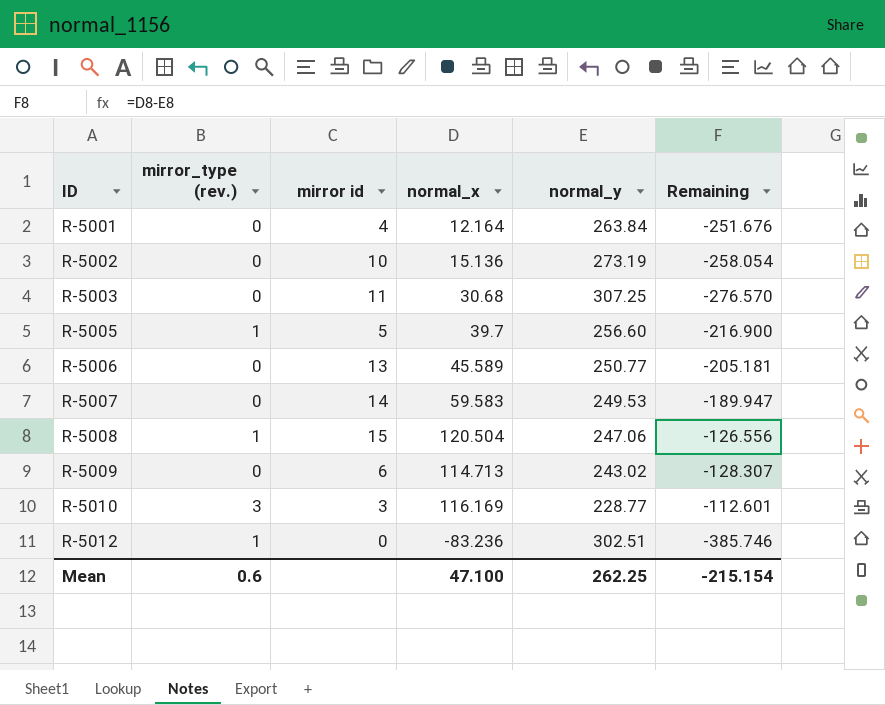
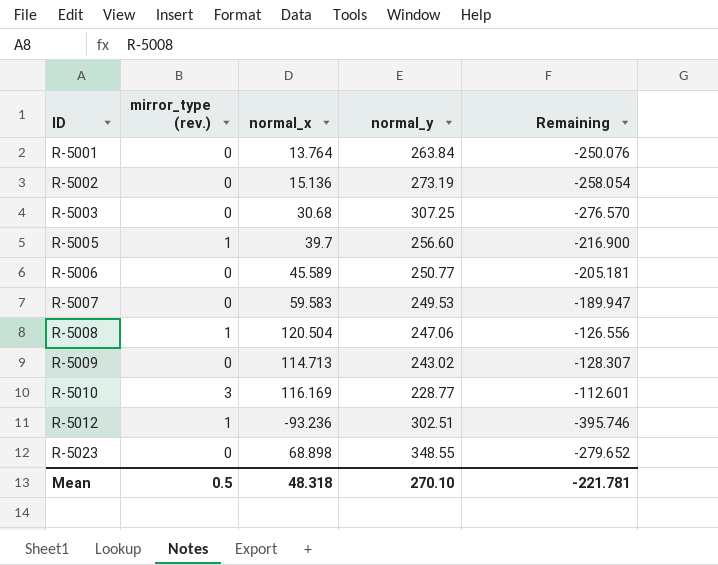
column mirror id | position: 3 -> none
R-5001 | normal_x: 12.164 -> 13.764
R-5001 | Remaining: -251.676 -> -250.076
R-5012 | normal_x: -83.236 -> -93.236
R-5012 | Remaining: -385.746 -> -395.746
row R-5023: none -> 0 | 68.898 | 348.55 | -279.652
Mean | mirror_type (rev.): 0.6 -> 0.5
Mean | normal_x: 47.100 -> 48.318
Mean | normal_y: 262.25 -> 270.10
Mean | Remaining: -215.154 -> -221.781

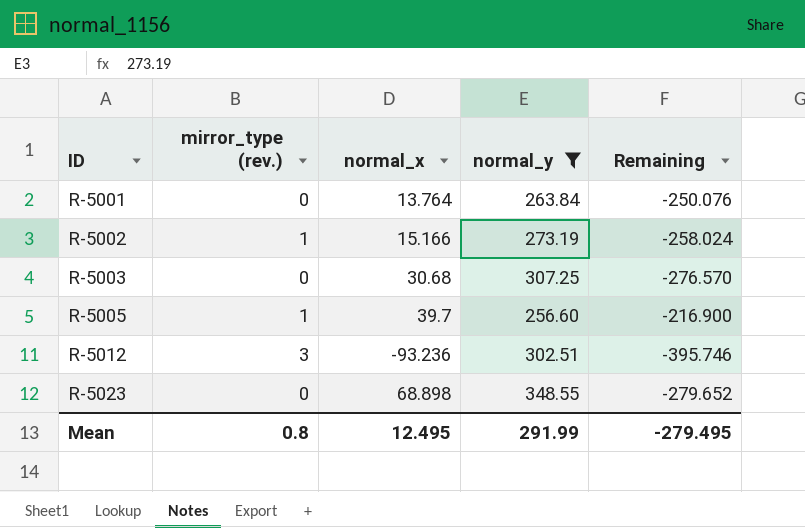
filter: none -> normal_y >= 256.60
R-5002 | mirror_type (rev.): 0 -> 1
R-5002 | normal_x: 15.136 -> 15.166
R-5002 | Remaining: -258.054 -> -258.024
R-5012 | mirror_type (rev.): 1 -> 3
Mean | mirror_type (rev.): 0.5 -> 0.8
Mean | normal_x: 48.318 -> 12.495
Mean | normal_y: 270.10 -> 291.99
Mean | Remaining: -221.781 -> -279.495

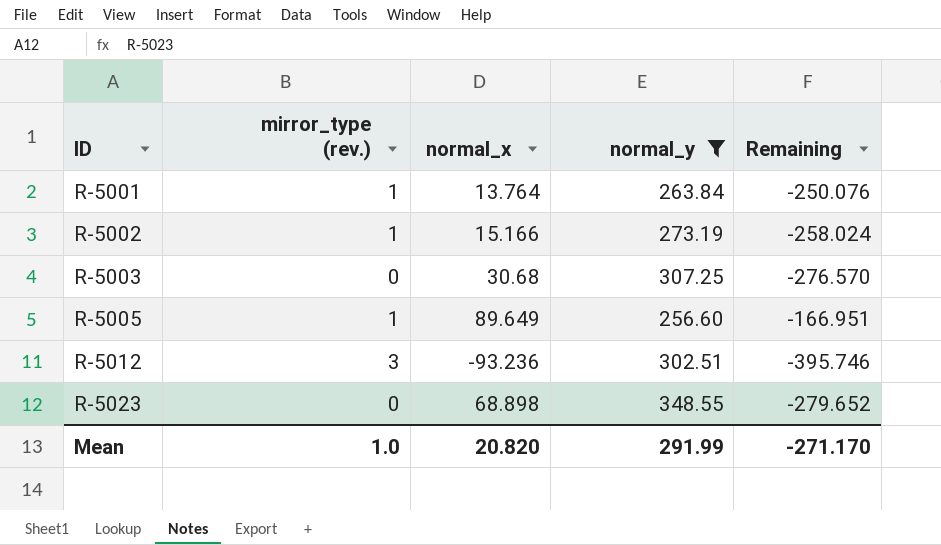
R-5001 | mirror_type (rev.): 0 -> 1
R-5005 | normal_x: 39.7 -> 89.649
R-5005 | Remaining: -216.900 -> -166.951
Mean | mirror_type (rev.): 0.8 -> 1.0
Mean | normal_x: 12.495 -> 20.820
Mean | Remaining: -279.495 -> -271.170

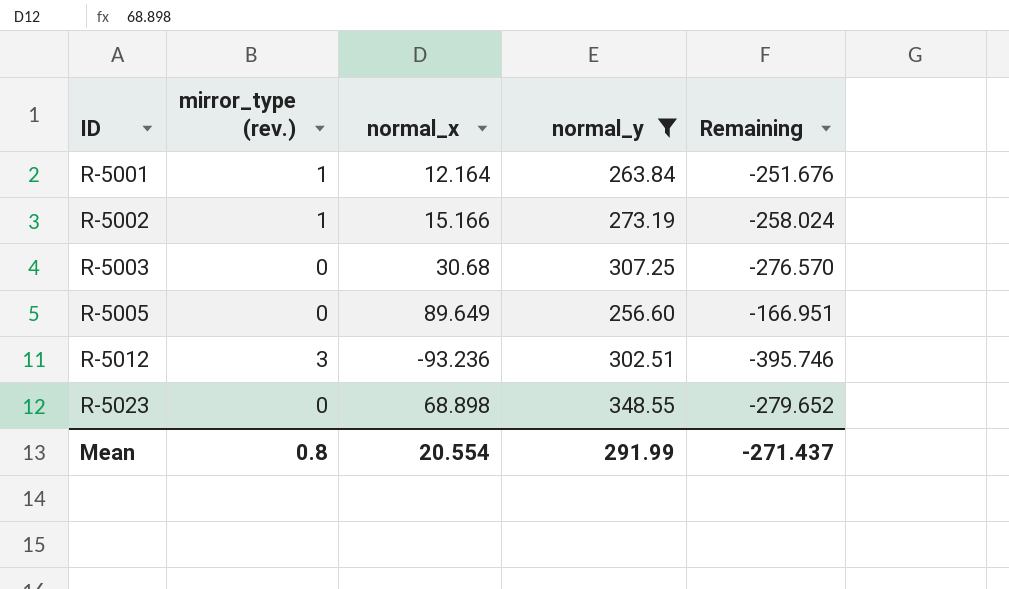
R-5001 | normal_x: 13.764 -> 12.164
R-5001 | Remaining: -250.076 -> -251.676
R-5005 | mirror_type (rev.): 1 -> 0
Mean | mirror_type (rev.): 1.0 -> 0.8
Mean | normal_x: 20.820 -> 20.554
Mean | Remaining: -271.170 -> -271.437

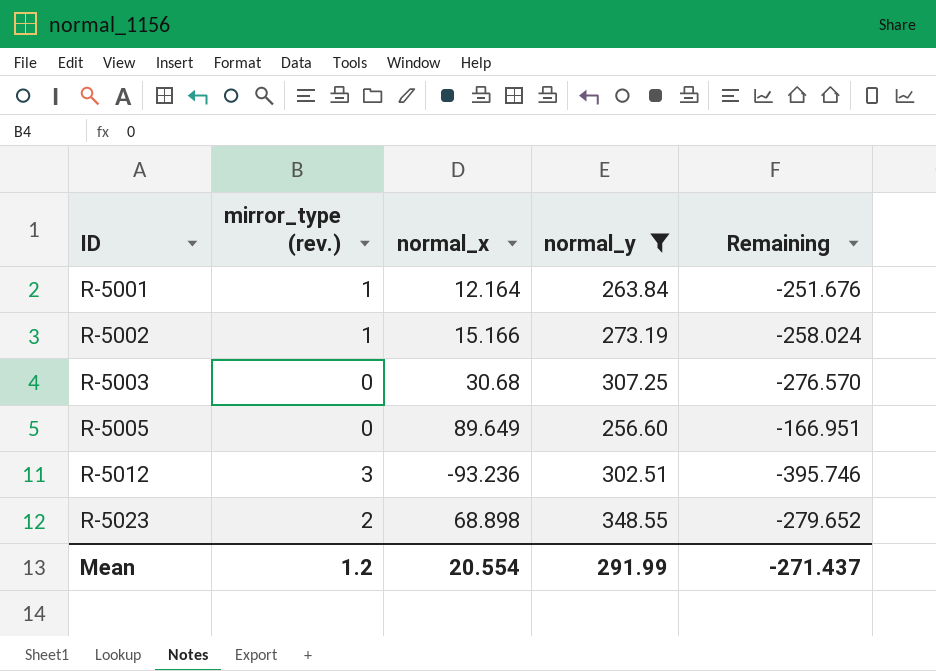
R-5023 | mirror_type (rev.): 0 -> 2
Mean | mirror_type (rev.): 0.8 -> 1.2

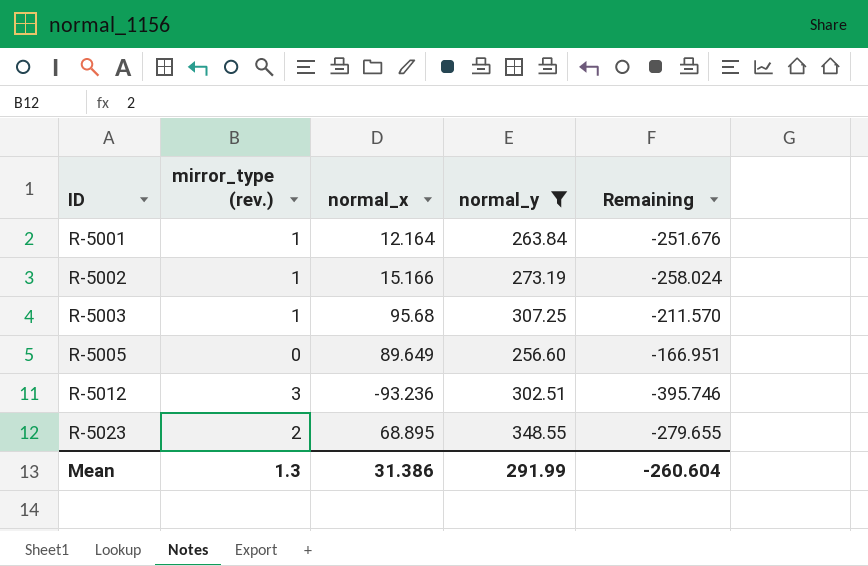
R-5003 | mirror_type (rev.): 0 -> 1
R-5003 | normal_x: 30.68 -> 95.68
R-5003 | Remaining: -276.570 -> -211.570
R-5023 | normal_x: 68.898 -> 68.895
R-5023 | Remaining: -279.652 -> -279.655
Mean | mirror_type (rev.): 1.2 -> 1.3
Mean | normal_x: 20.554 -> 31.386
Mean | Remaining: -271.437 -> -260.604

